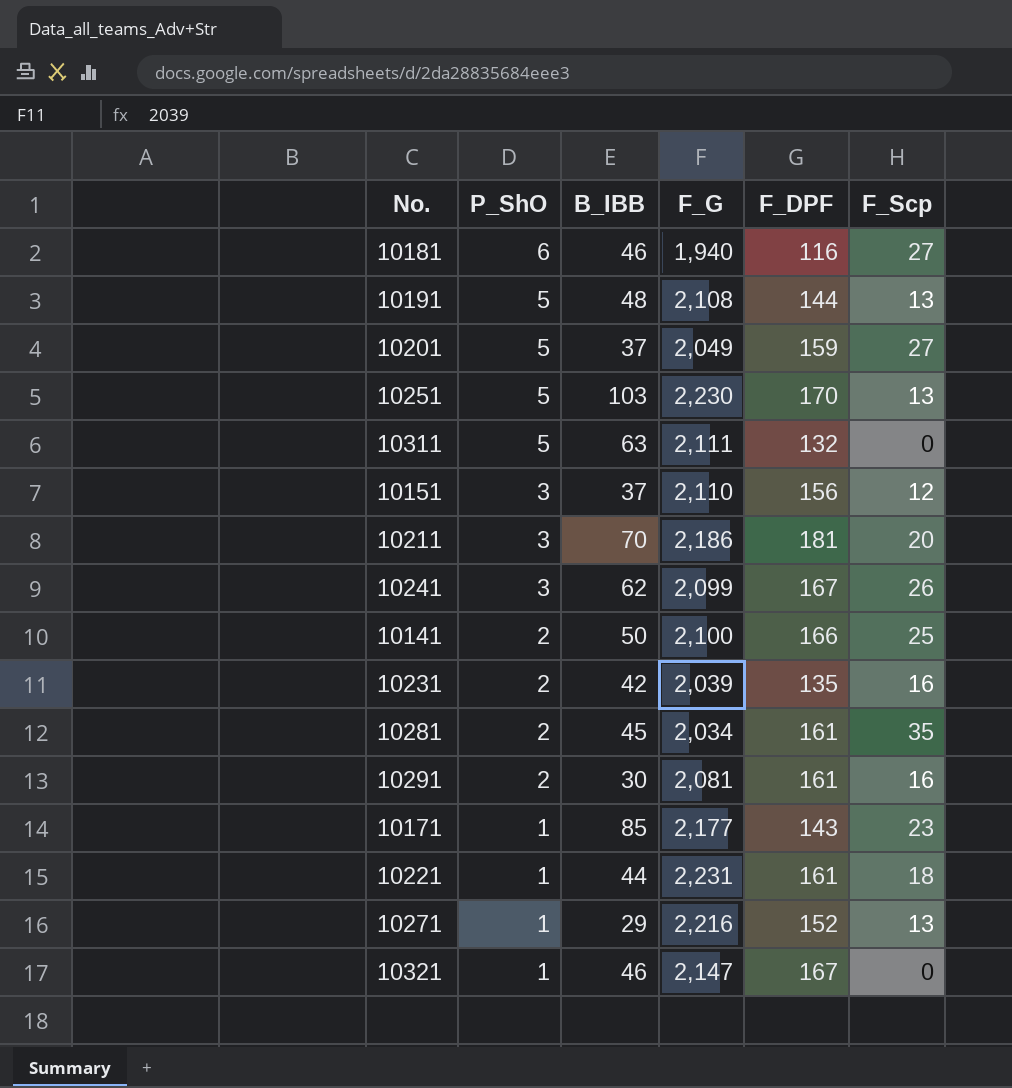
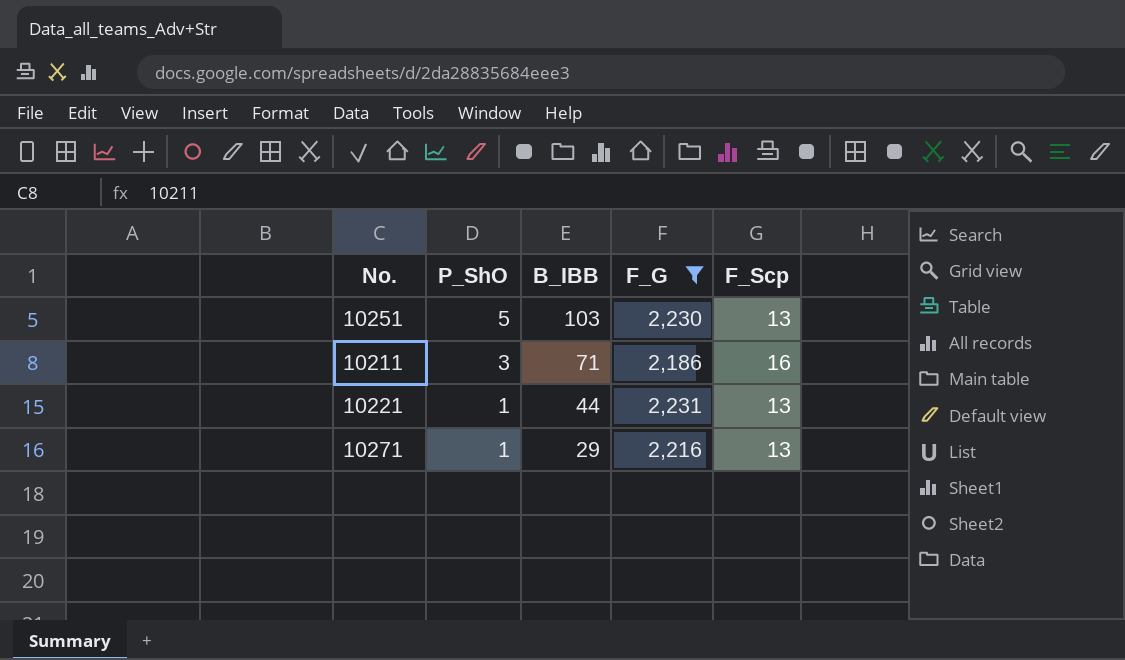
filter: none -> F_G >= 2,186
column F_DPF | position: 5 -> none
10211 | B_IBB: 70 -> 71
10211 | F_Scp: 20 -> 16
10221 | F_Scp: 18 -> 13

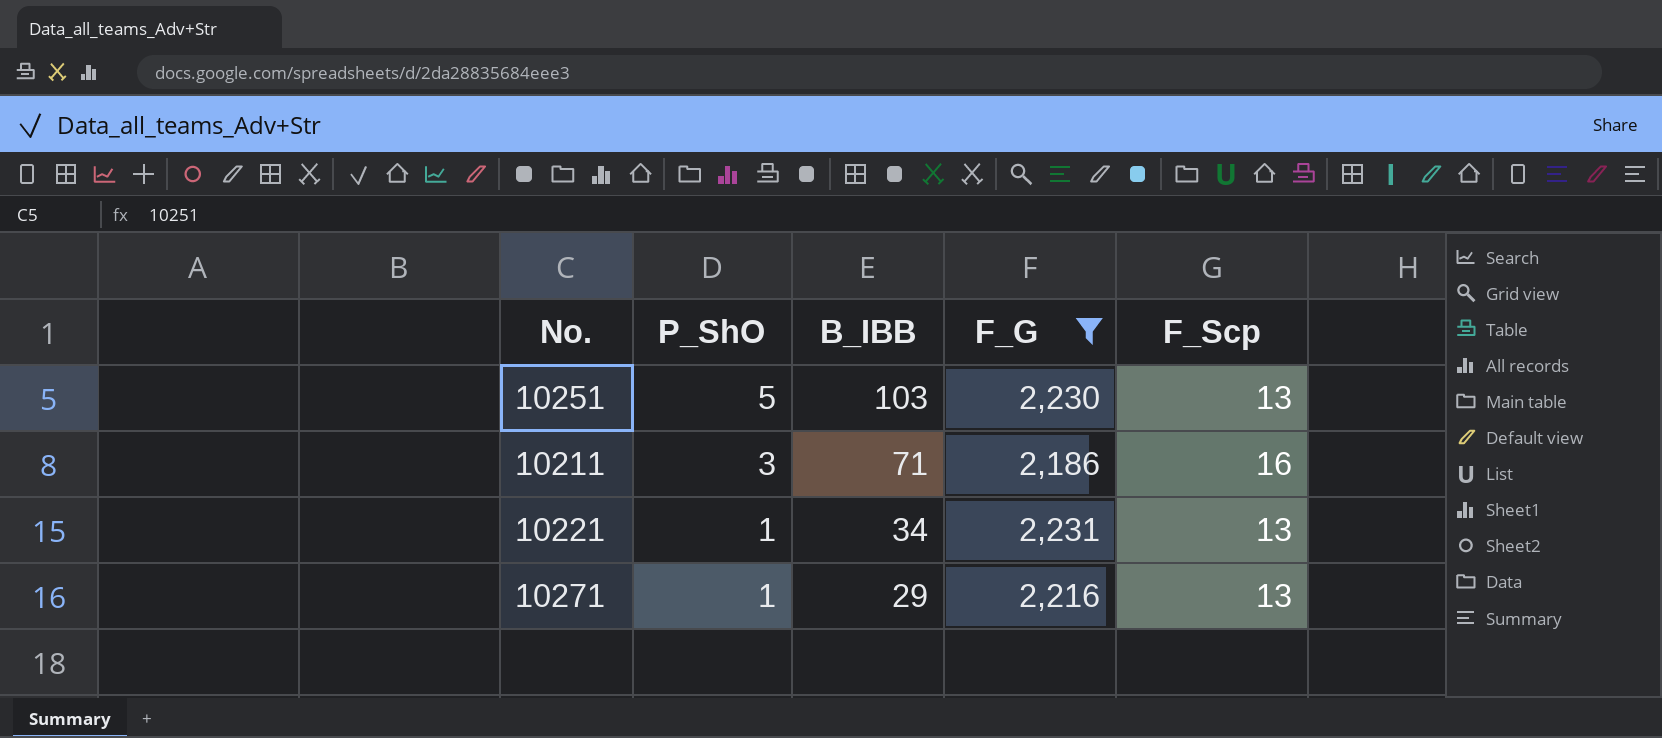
10221 | B_IBB: 44 -> 34

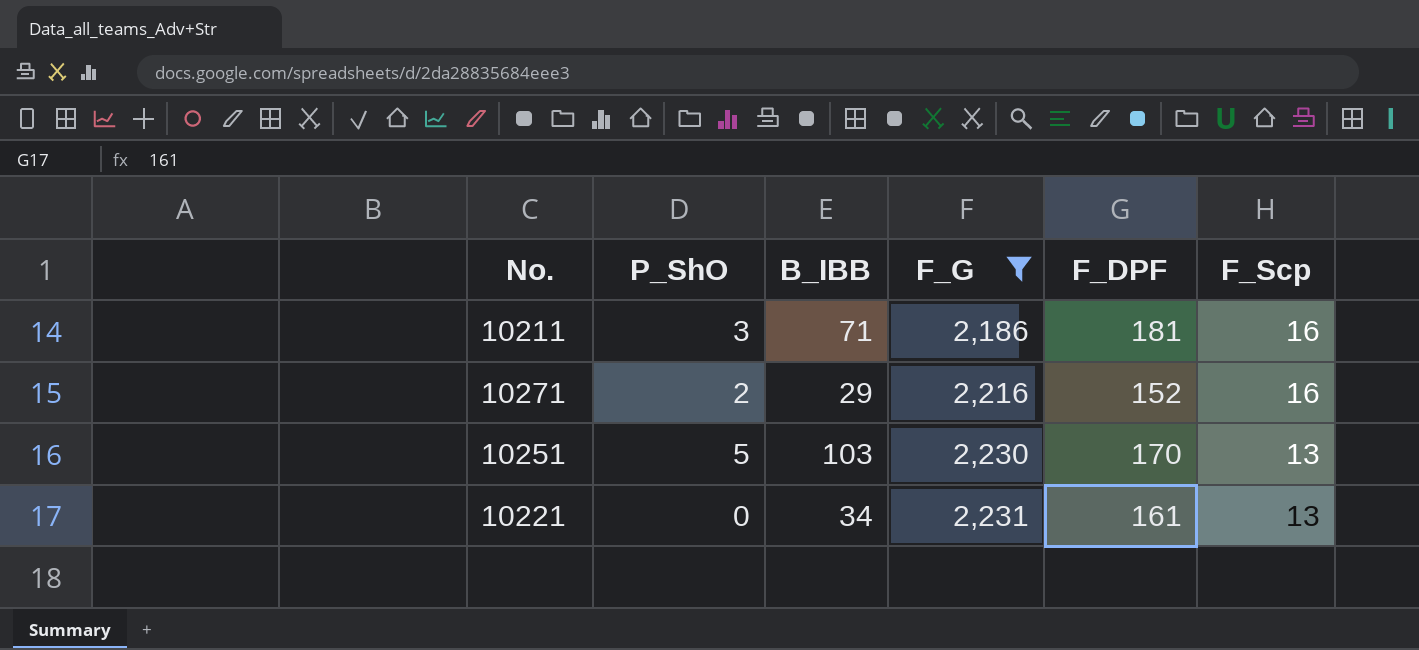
row order: P_ShO descending -> F_G ascending
column F_DPF | position: none -> 5
10271 | P_ShO: 1 -> 2
10271 | F_Scp: 13 -> 16
10221 | P_ShO: 1 -> 0

